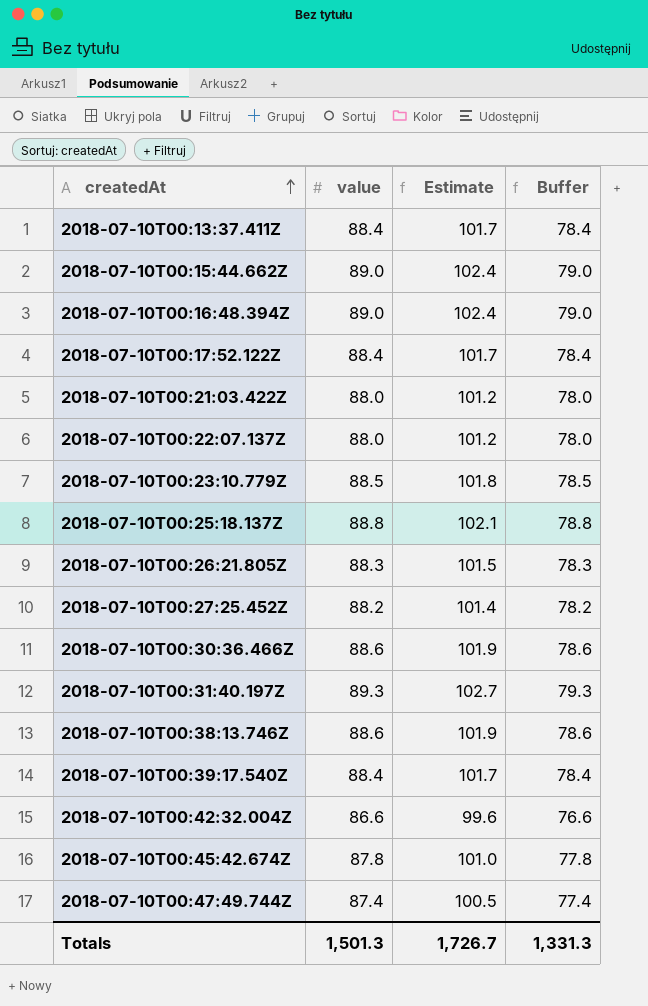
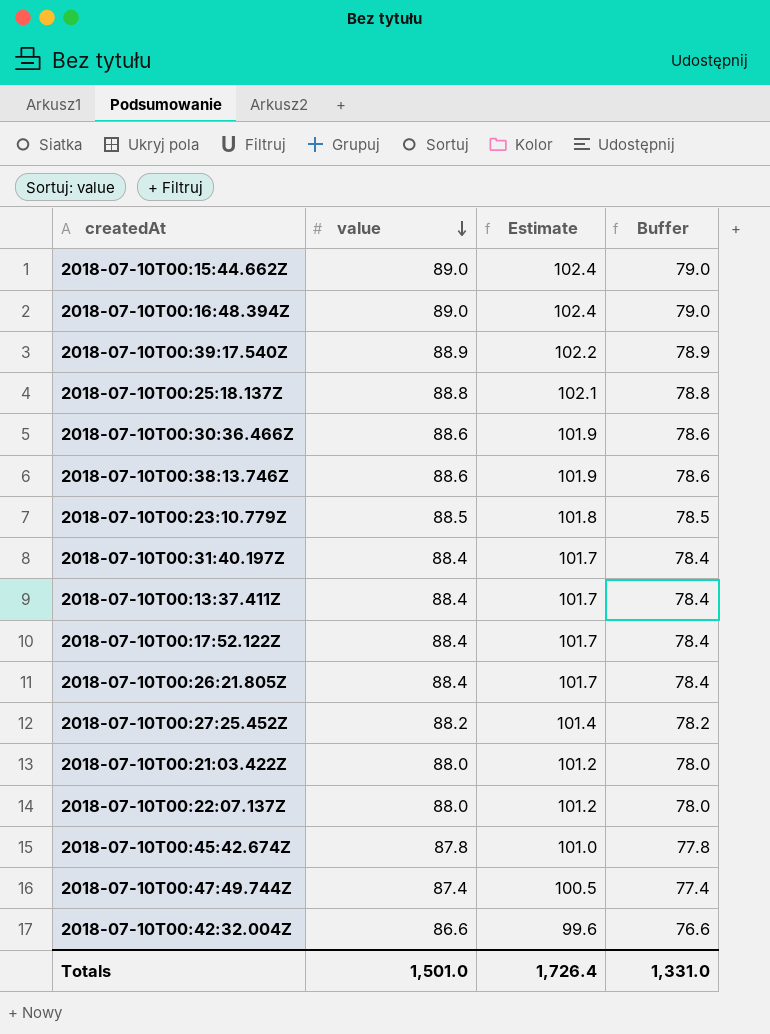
row order: createdAt ascending -> value descending
2018-07-10T00:39:17.540Z | value: 88.4 -> 88.9
2018-07-10T00:39:17.540Z | Estimate: 101.7 -> 102.2
2018-07-10T00:39:17.540Z | Buffer: 78.4 -> 78.9
2018-07-10T00:31:40.197Z | value: 89.3 -> 88.4
2018-07-10T00:31:40.197Z | Estimate: 102.7 -> 101.7
2018-07-10T00:31:40.197Z | Buffer: 79.3 -> 78.4
2018-07-10T00:26:21.805Z | value: 88.3 -> 88.4
2018-07-10T00:26:21.805Z | Estimate: 101.5 -> 101.7
2018-07-10T00:26:21.805Z | Buffer: 78.3 -> 78.4
Totals | value: 1,501.3 -> 1,501.0
Totals | Estimate: 1,726.7 -> 1,726.4
Totals | Buffer: 1,331.3 -> 1,331.0

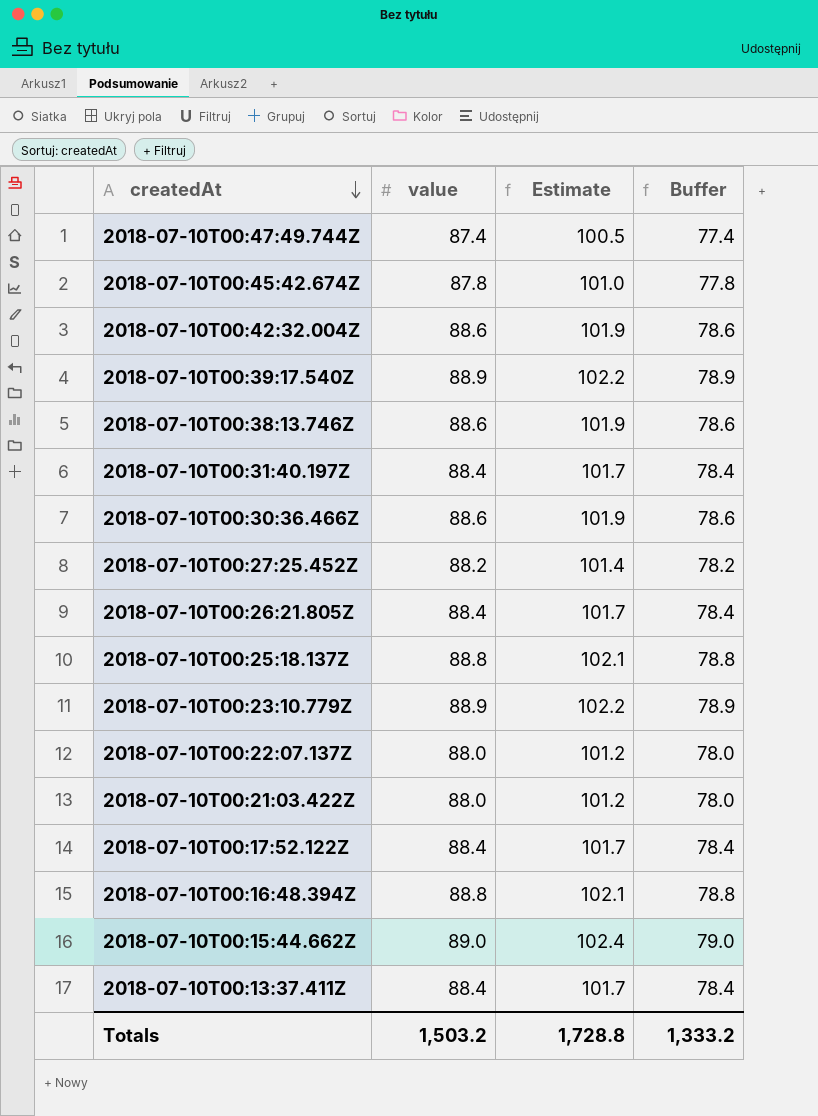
row order: value descending -> createdAt descending
2018-07-10T00:42:32.004Z | value: 86.6 -> 88.6
2018-07-10T00:42:32.004Z | Estimate: 99.6 -> 101.9
2018-07-10T00:42:32.004Z | Buffer: 76.6 -> 78.6
2018-07-10T00:23:10.779Z | value: 88.5 -> 88.9
2018-07-10T00:23:10.779Z | Estimate: 101.8 -> 102.2
2018-07-10T00:23:10.779Z | Buffer: 78.5 -> 78.9
2018-07-10T00:16:48.394Z | value: 89.0 -> 88.8
2018-07-10T00:16:48.394Z | Estimate: 102.4 -> 102.1
2018-07-10T00:16:48.394Z | Buffer: 79.0 -> 78.8
Totals | value: 1,501.0 -> 1,503.2
Totals | Estimate: 1,726.4 -> 1,728.8
Totals | Buffer: 1,331.0 -> 1,333.2

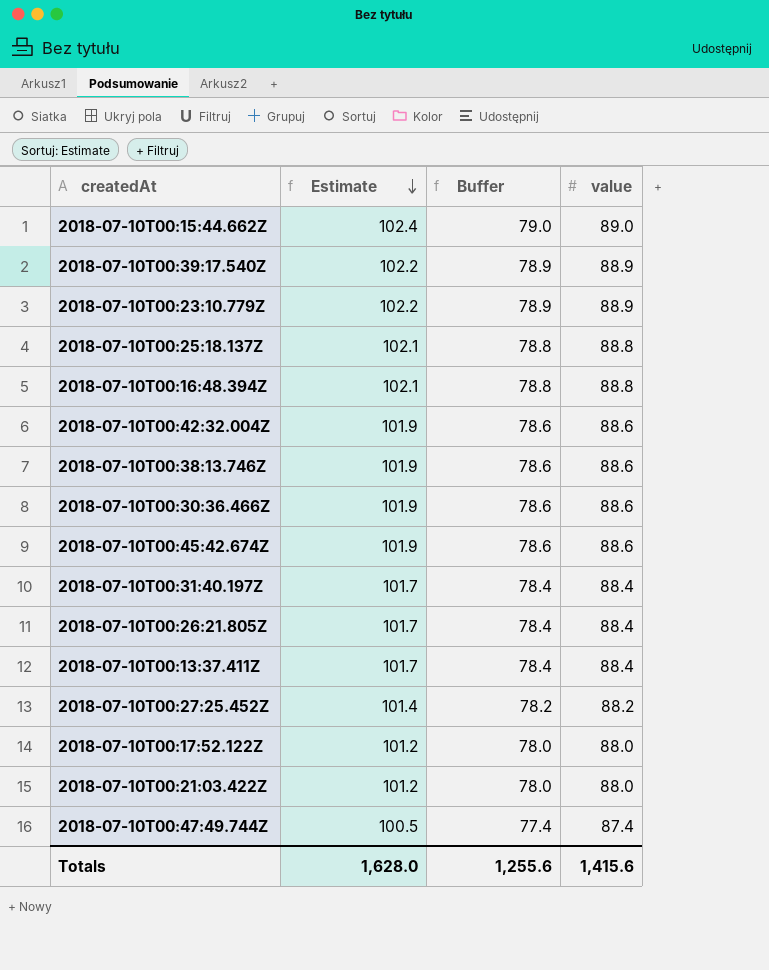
row order: createdAt descending -> Estimate descending
column value | position: 2 -> 4
row 2018-07-10T00:22:07.137Z: 88.0 | 101.2 | 78.0 -> none
2018-07-10T00:45:42.674Z | Estimate: 101.0 -> 101.9
2018-07-10T00:45:42.674Z | Buffer: 77.8 -> 78.6
2018-07-10T00:45:42.674Z | value: 87.8 -> 88.6
2018-07-10T00:17:52.122Z | Estimate: 101.7 -> 101.2
2018-07-10T00:17:52.122Z | Buffer: 78.4 -> 78.0
2018-07-10T00:17:52.122Z | value: 88.4 -> 88.0
Totals | Estimate: 1,728.8 -> 1,628.0
Totals | Buffer: 1,333.2 -> 1,255.6
Totals | value: 1,503.2 -> 1,415.6

